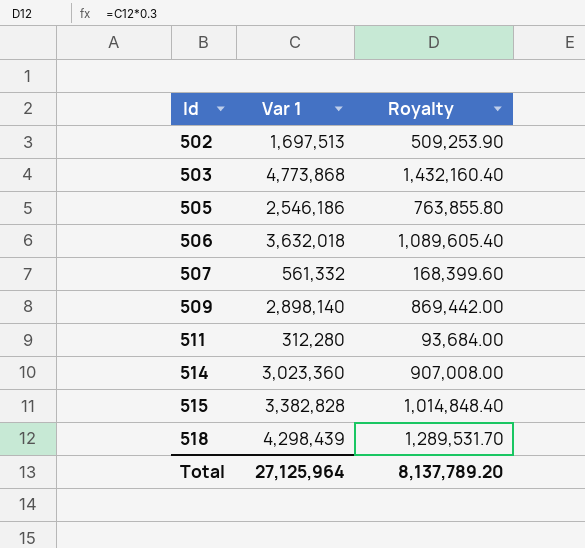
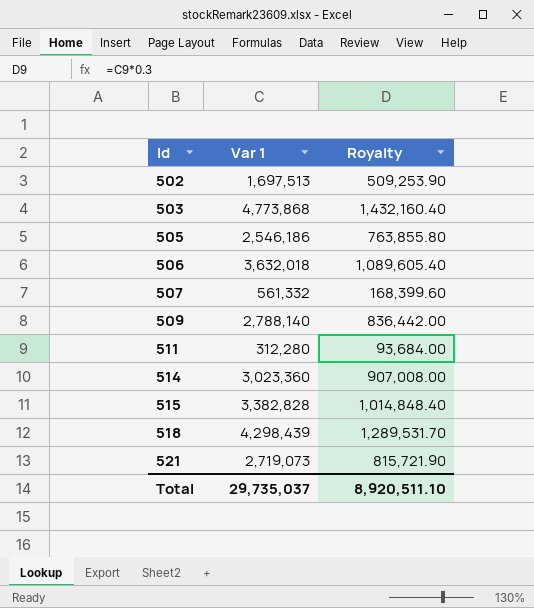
509 | Var 1: 2,898,140 -> 2,788,140
509 | Royalty: 869,442.00 -> 836,442.00
row 521: none -> 2,719,073 | 815,721.90
Total | Var 1: 27,125,964 -> 29,735,037
Total | Royalty: 8,137,789.20 -> 8,920,511.10

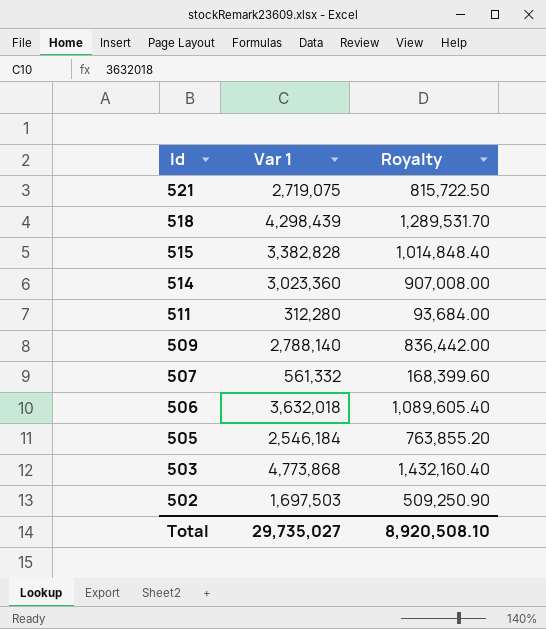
row order: Id ascending -> Id descending
521 | Var 1: 2,719,073 -> 2,719,075
521 | Royalty: 815,721.90 -> 815,722.50
505 | Var 1: 2,546,186 -> 2,546,184
505 | Royalty: 763,855.80 -> 763,855.20
502 | Var 1: 1,697,513 -> 1,697,503
502 | Royalty: 509,253.90 -> 509,250.90
Total | Var 1: 29,735,037 -> 29,735,027
Total | Royalty: 8,920,511.10 -> 8,920,508.10

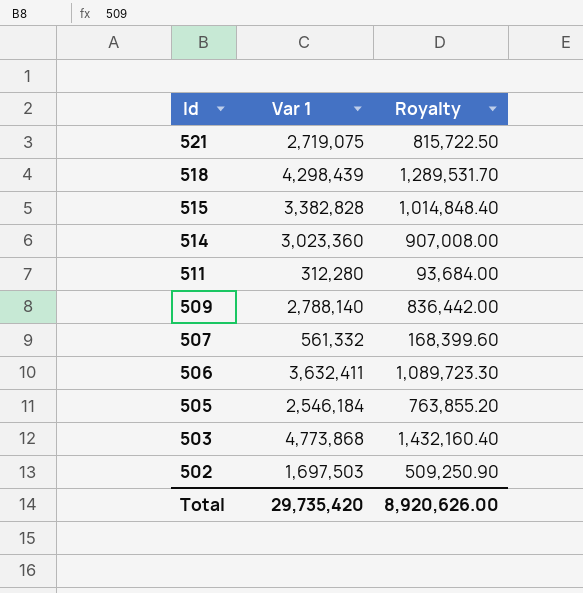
506 | Var 1: 3,632,018 -> 3,632,411
506 | Royalty: 1,089,605.40 -> 1,089,723.30
Total | Var 1: 29,735,027 -> 29,735,420
Total | Royalty: 8,920,508.10 -> 8,920,626.00

